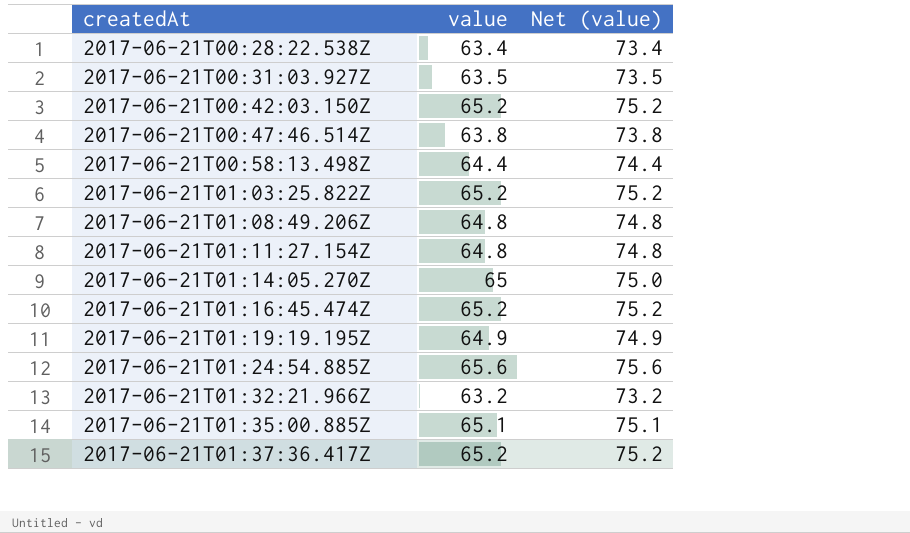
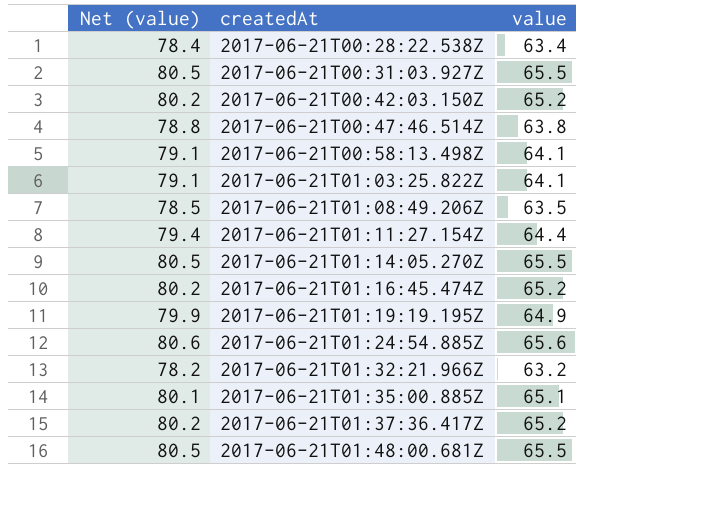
column Net (value) | formula: [value] + 10 -> [value] + 15
column Net (value) | position: 3 -> 1
2017-06-21T00:31:03.927Z | value: 63.5 -> 65.5
2017-06-21T00:58:13.498Z | value: 64.4 -> 64.1
2017-06-21T01:03:25.822Z | value: 65.2 -> 64.1
2017-06-21T01:08:49.206Z | value: 64.8 -> 63.5
2017-06-21T01:11:27.154Z | value: 64.8 -> 64.4
2017-06-21T01:14:05.270Z | value: 65 -> 65.5
row 2017-06-21T01:48:00.681Z: none -> 80.5 | 65.5

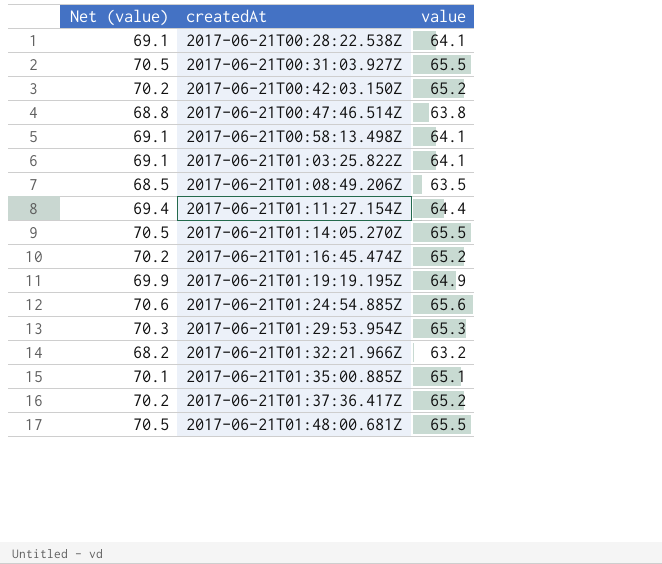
column Net (value) | formula: [value] + 15 -> [value] + 5
2017-06-21T00:28:22.538Z | value: 63.4 -> 64.1
row 2017-06-21T01:29:53.954Z: none -> 70.3 | 65.3

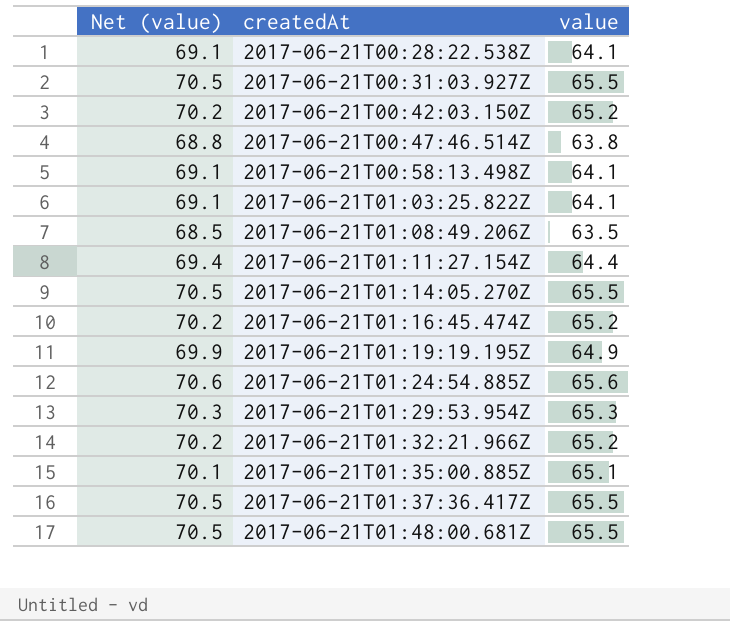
2017-06-21T01:32:21.966Z | Net (value): 68.2 -> 70.2
2017-06-21T01:32:21.966Z | value: 63.2 -> 65.2
2017-06-21T01:37:36.417Z | Net (value): 70.2 -> 70.5
2017-06-21T01:37:36.417Z | value: 65.2 -> 65.5

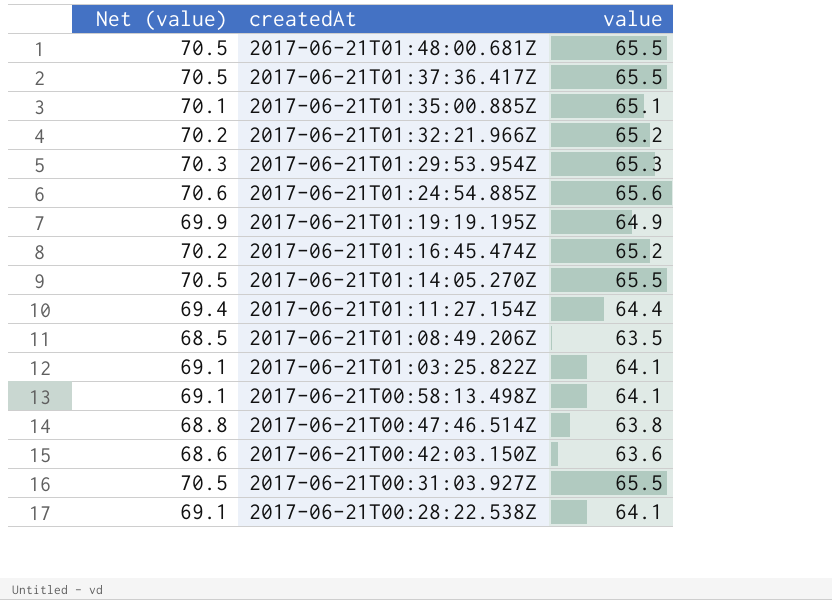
row order: createdAt ascending -> createdAt descending
2017-06-21T00:42:03.150Z | Net (value): 70.2 -> 68.6
2017-06-21T00:42:03.150Z | value: 65.2 -> 63.6

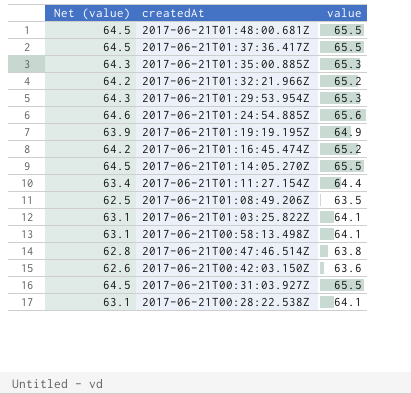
column Net (value) | formula: [value] + 5 -> [value] - 1
2017-06-21T01:35:00.885Z | value: 65.1 -> 65.3

